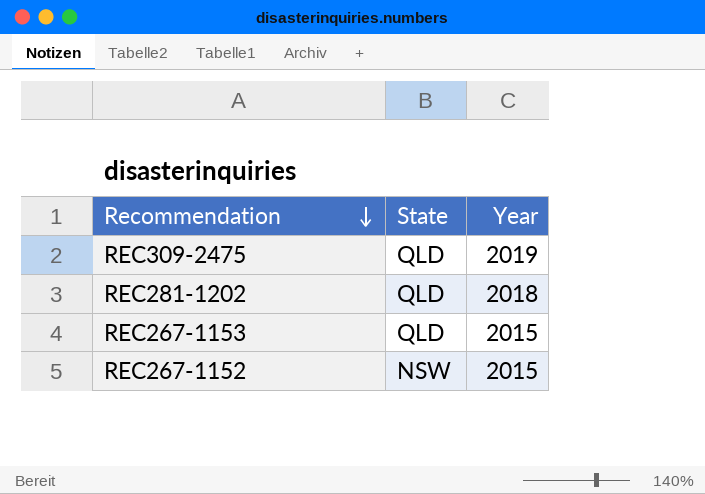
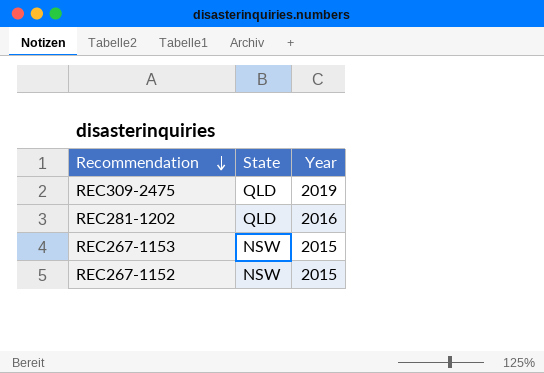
REC281-1202 | Year: 2018 -> 2016
REC267-1153 | State: QLD -> NSW

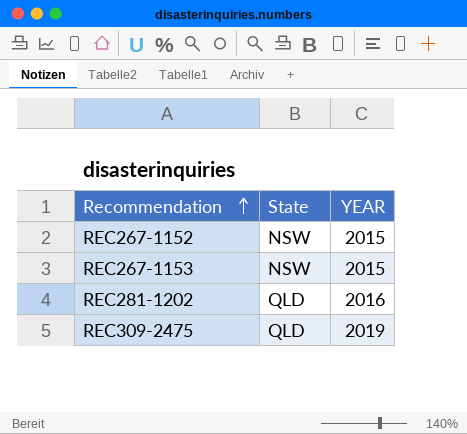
row order: Recommendation descending -> Recommendation ascending
column name: Year -> YEAR

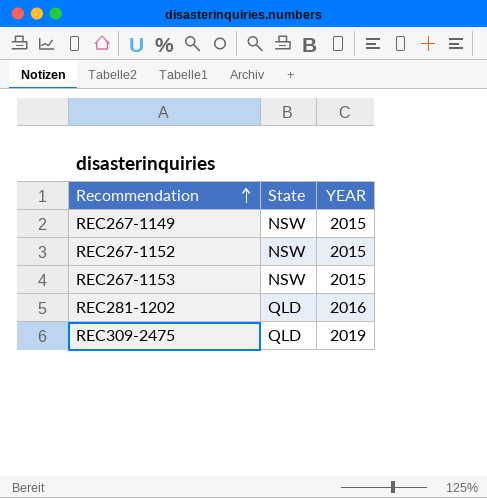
row REC267-1149: none -> NSW | 2015

